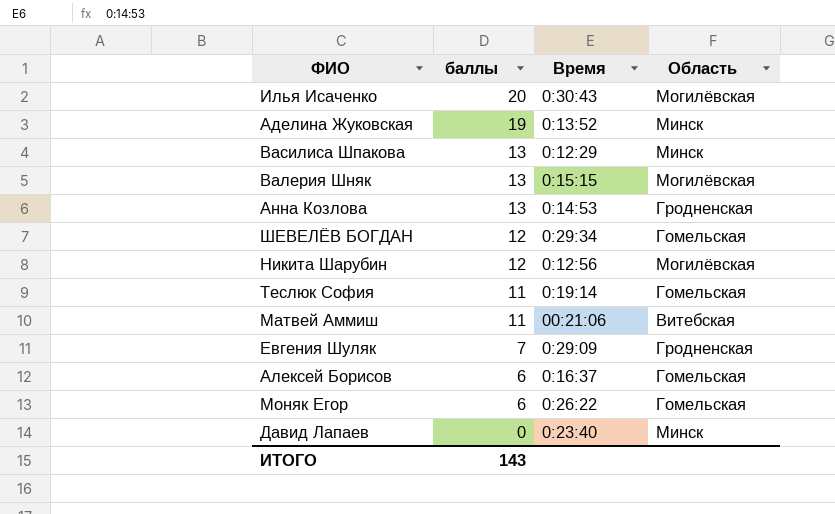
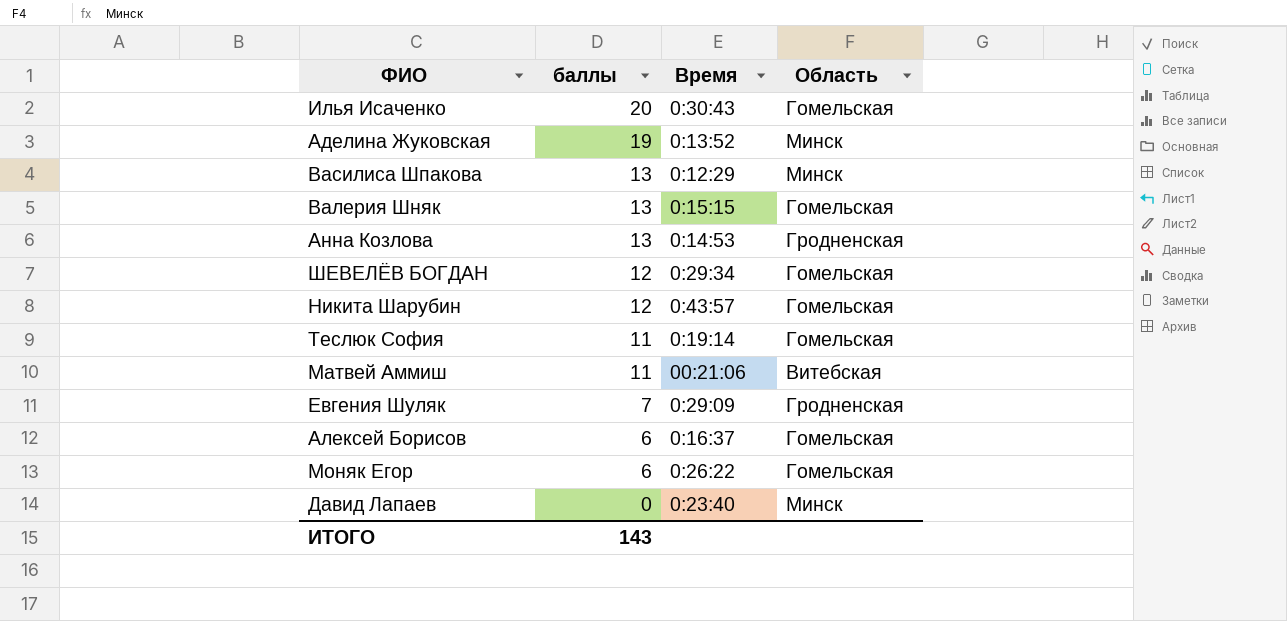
Илья Исаченко | Область: Могилёвская -> Гомельская
Валерия Шняк | Область: Могилёвская -> Гомельская
Никита Шарубин | Время: 0:12:56 -> 0:43:57
Никита Шарубин | Область: Могилёвская -> Гомельская

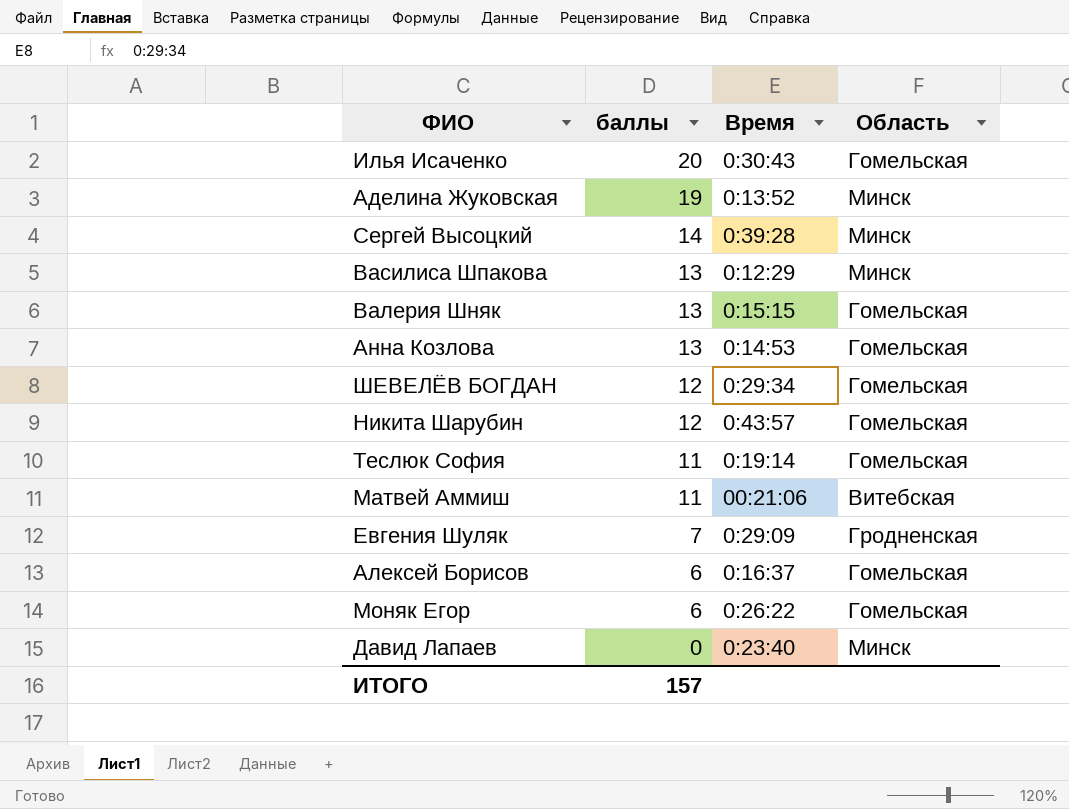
row Сергей Высоцкий: none -> 14 | 0:39:28 | Минск
Анна Козлова | Область: Гродненская -> Гомельская
ИТОГО | баллы: 143 -> 157

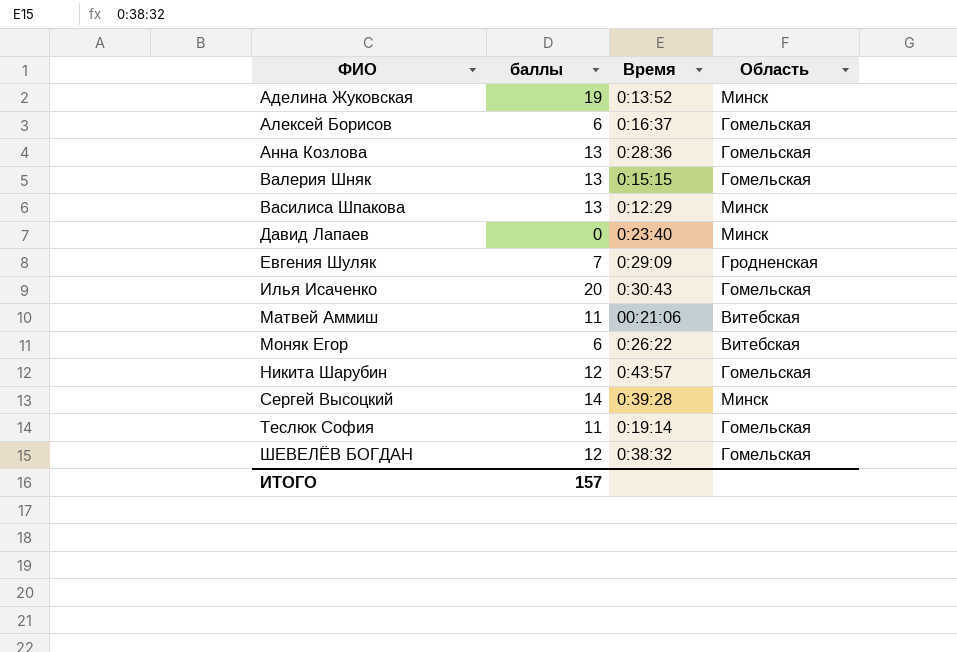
row order: баллы descending -> ФИО ascending
Анна Козлова | Время: 0:14:53 -> 0:28:36
Моняк Егор | Область: Гомельская -> Витебская
ШЕВЕЛЁВ БОГДАН | Время: 0:29:34 -> 0:38:32

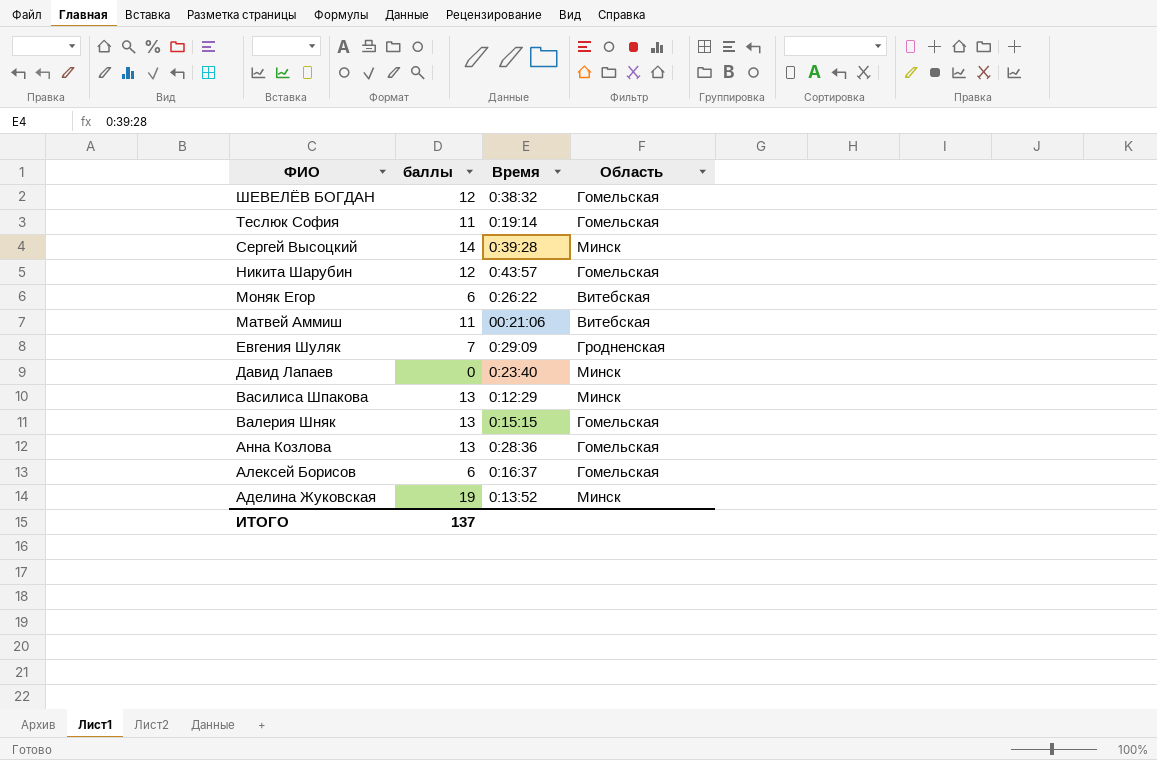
row order: ФИО ascending -> ФИО descending
row Илья Исаченко: 20 | 0:30:43 | Гомельская -> none
ИТОГО | баллы: 157 -> 137

